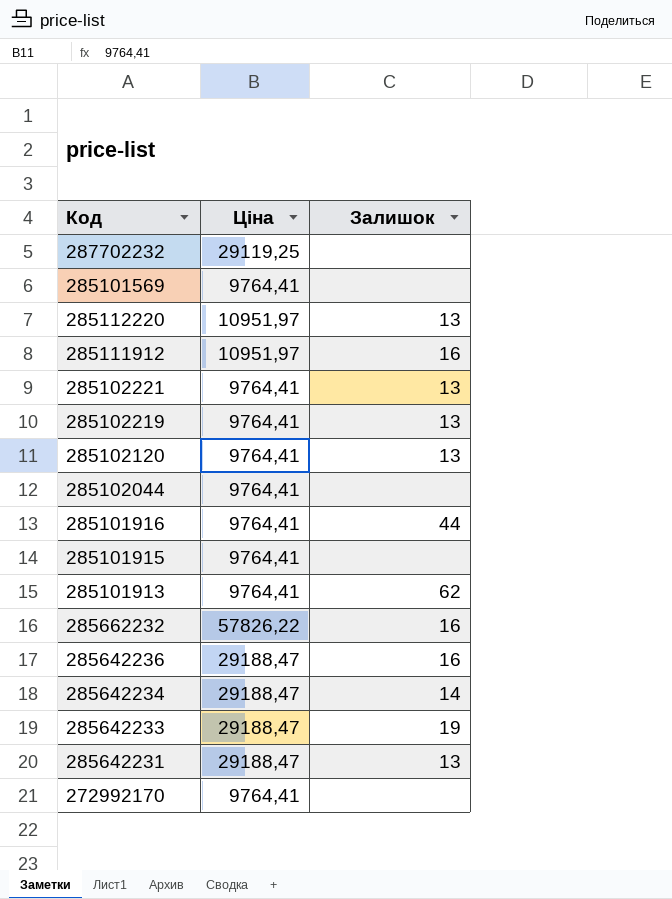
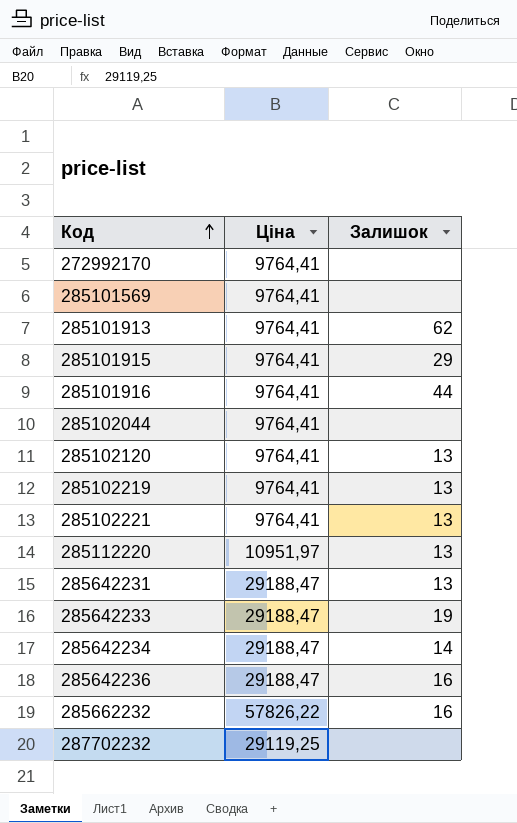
row order: none -> Код ascending
row 285111912: 10951,97 | 16 -> none
285101915 | Залишок: none -> 29

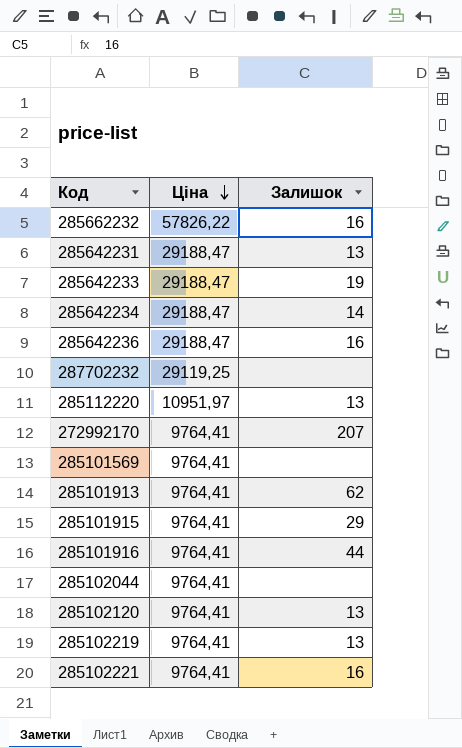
row order: Код ascending -> Ціна descending
272992170 | Залишок: none -> 207
285102221 | Залишок: 13 -> 16

